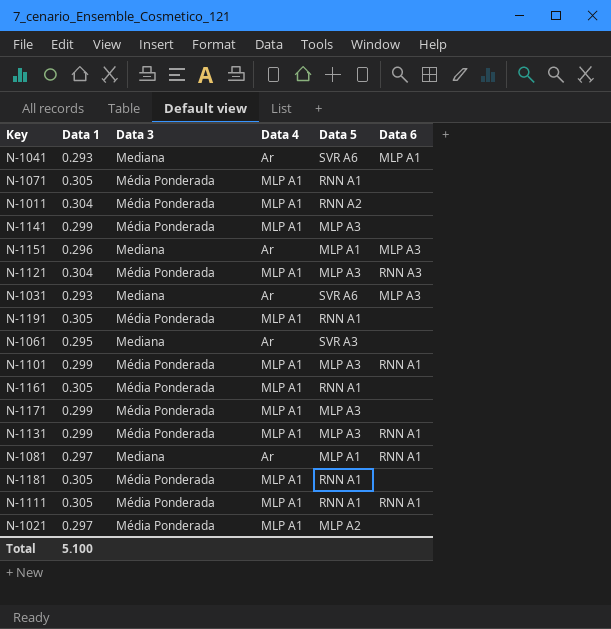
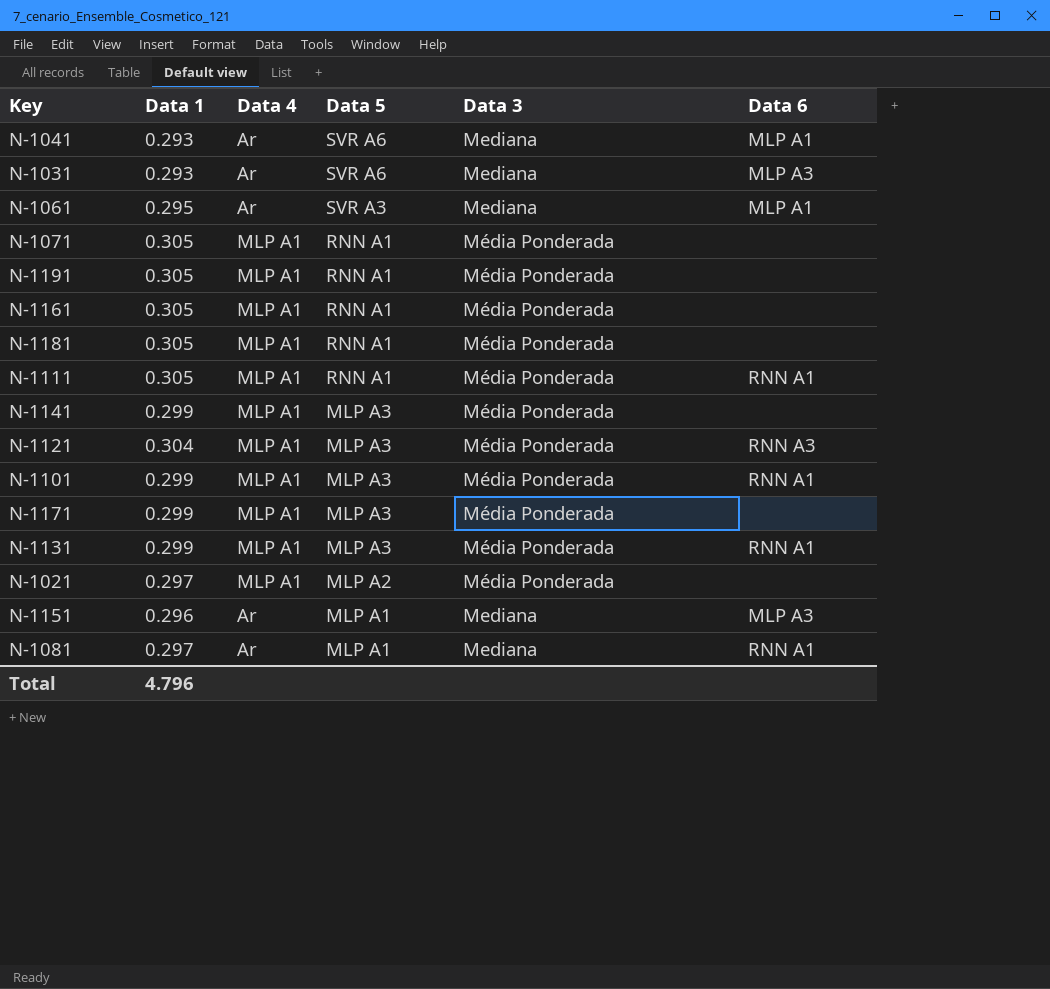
row order: none -> Data 5 descending
column Data 3 | position: 3 -> 5
row N-1011: 0.304 | Média Ponderada | MLP A1 | RNN A2 | none -> none
N-1061 | Data 6: none -> MLP A1
Total | Data 1: 5.100 -> 4.796

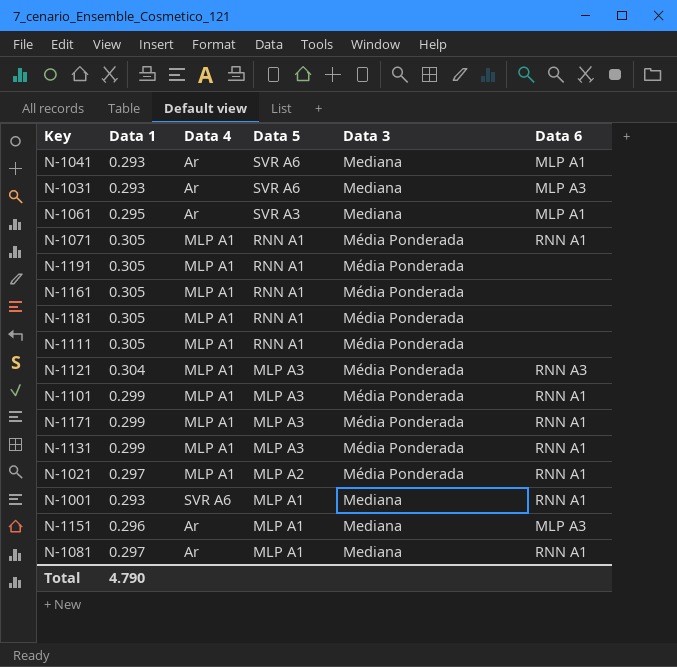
row N-1141: 0.299 | MLP A1 | MLP A3 | Média Ponderada | none -> none
N-1071 | Data 6: none -> RNN A1
N-1111 | Data 6: RNN A1 -> none
N-1171 | Data 6: none -> RNN A1
N-1021 | Data 6: none -> RNN A1
row N-1001: none -> 0.293 | SVR A6 | MLP A1 | Mediana | RNN A1
Total | Data 1: 4.796 -> 4.790

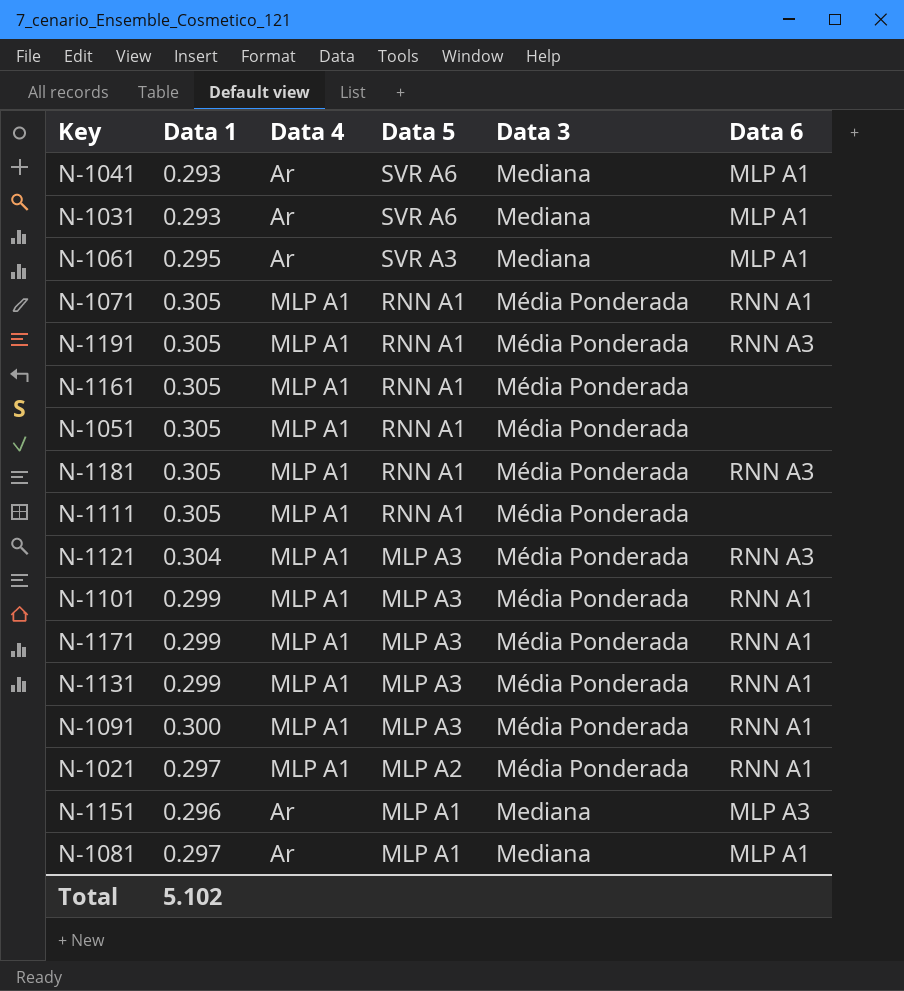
row N-1001: 0.293 | SVR A6 | MLP A1 | Mediana | RNN A1 -> none
N-1031 | Data 6: MLP A3 -> MLP A1
N-1191 | Data 6: none -> RNN A3
row N-1051: none -> 0.305 | MLP A1 | RNN A1 | Média Ponderada | none
N-1181 | Data 6: none -> RNN A3
row N-1091: none -> 0.300 | MLP A1 | MLP A3 | Média Ponderada | RNN A1
N-1081 | Data 6: RNN A1 -> MLP A1
Total | Data 1: 4.790 -> 5.102

